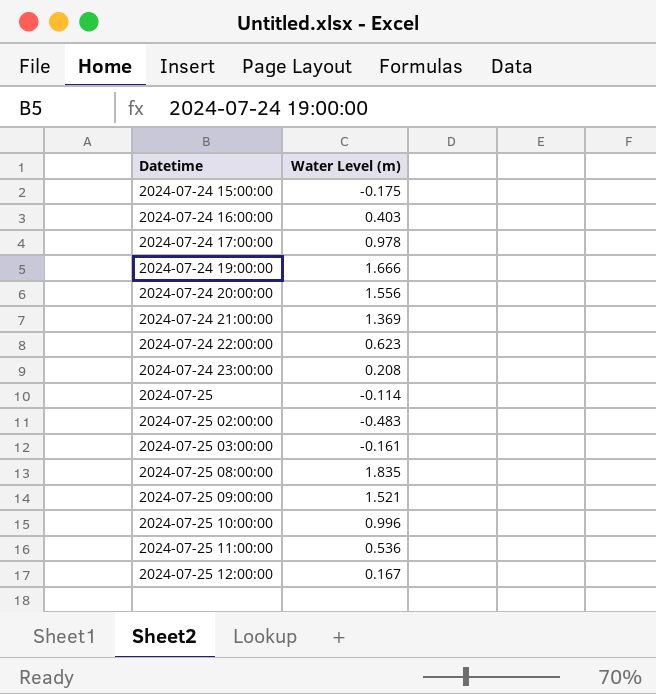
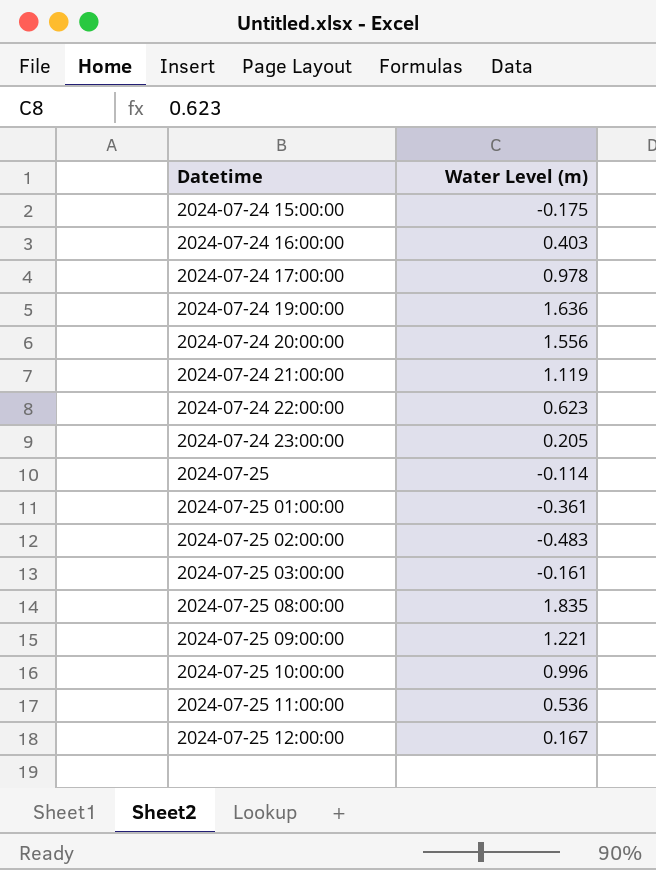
2024-07-24 19:00:00 | Water Level (m): 1.666 -> 1.636
2024-07-24 21:00:00 | Water Level (m): 1.369 -> 1.119
2024-07-24 23:00:00 | Water Level (m): 0.208 -> 0.205
row 2024-07-25 01:00:00: none -> -0.361
2024-07-25 09:00:00 | Water Level (m): 1.521 -> 1.221

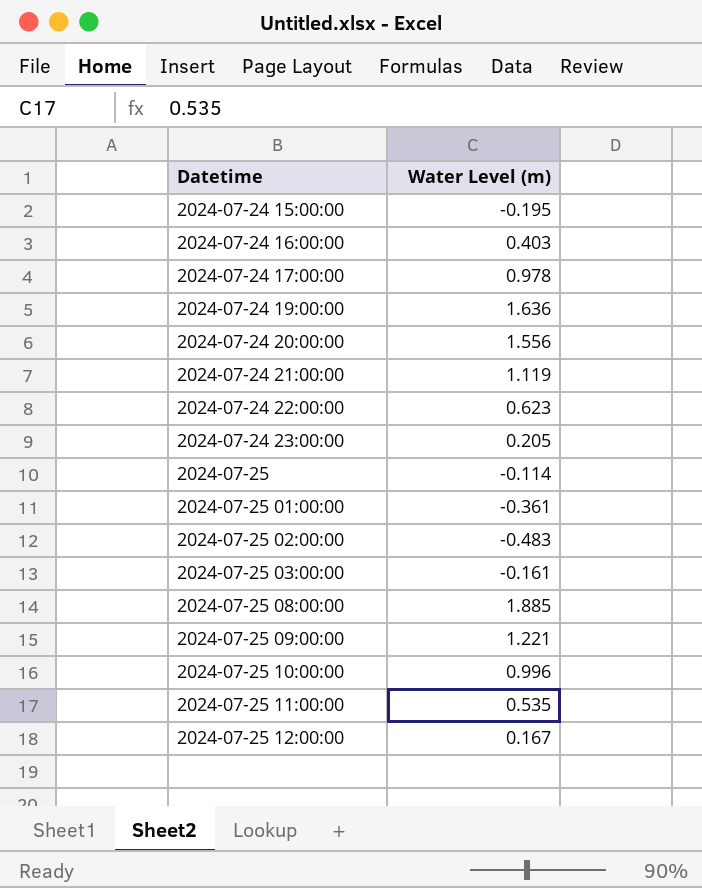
2024-07-24 15:00:00 | Water Level (m): -0.175 -> -0.195
2024-07-25 08:00:00 | Water Level (m): 1.835 -> 1.885
2024-07-25 11:00:00 | Water Level (m): 0.536 -> 0.535

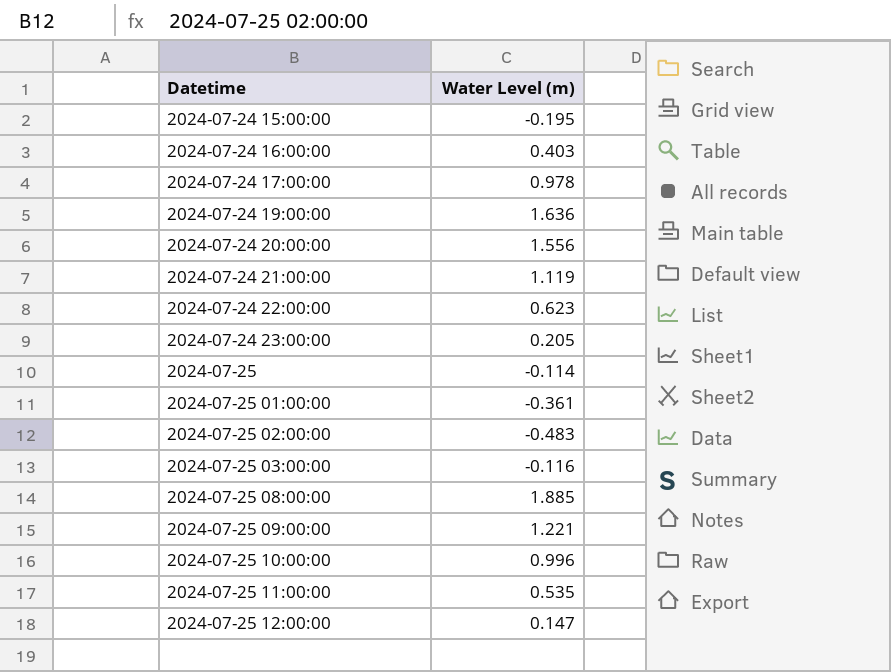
2024-07-25 03:00:00 | Water Level (m): -0.161 -> -0.116
2024-07-25 12:00:00 | Water Level (m): 0.167 -> 0.147

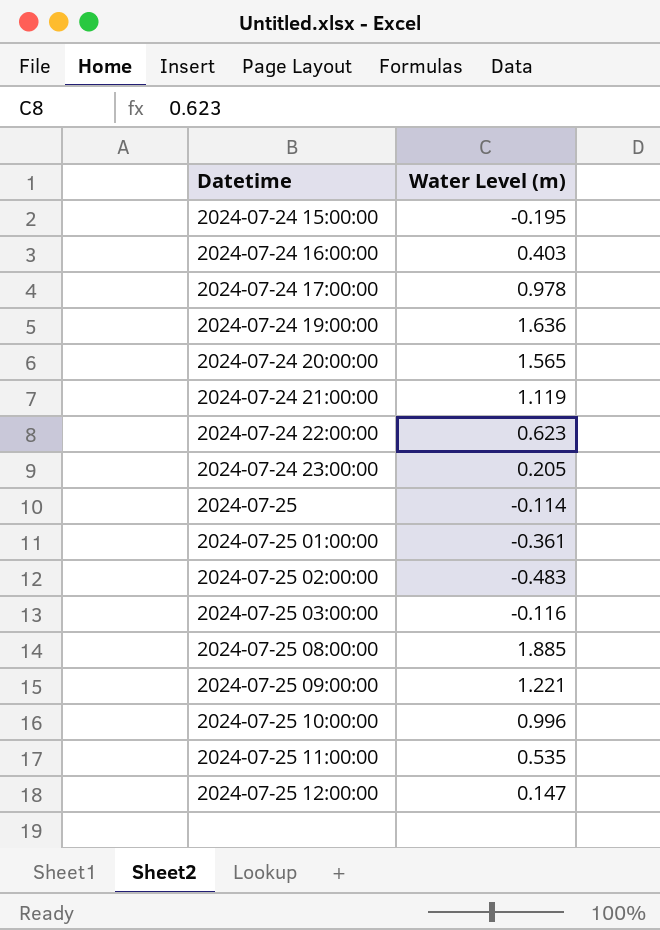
2024-07-24 20:00:00 | Water Level (m): 1.556 -> 1.565

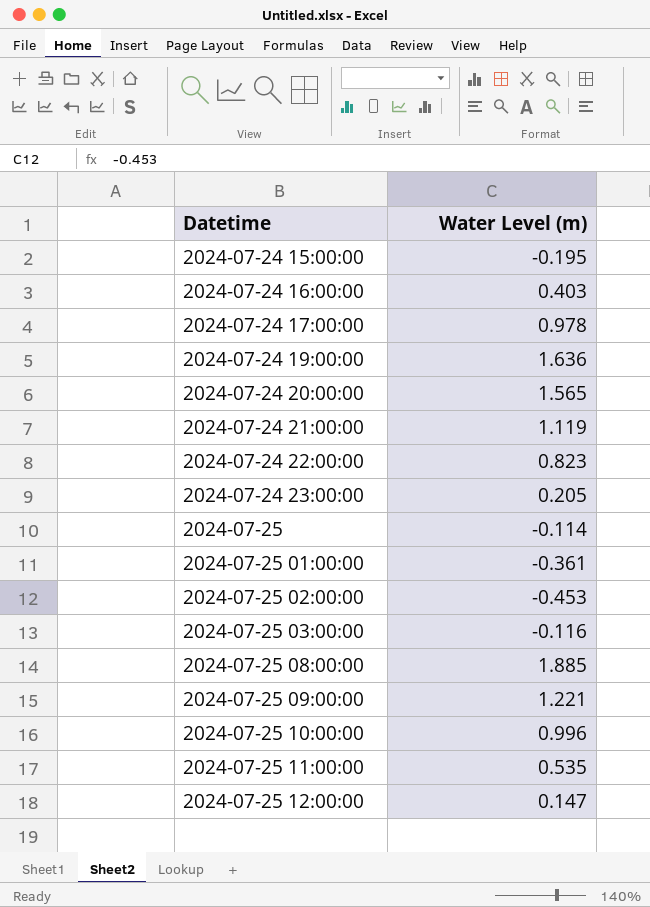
2024-07-24 22:00:00 | Water Level (m): 0.623 -> 0.823
2024-07-25 02:00:00 | Water Level (m): -0.483 -> -0.453

